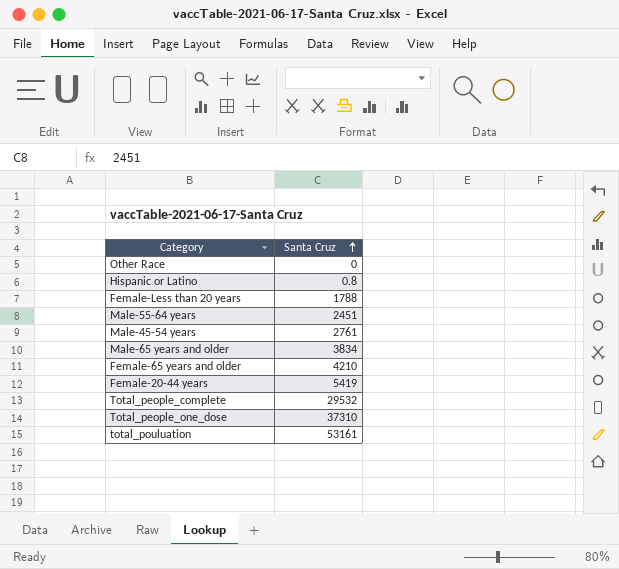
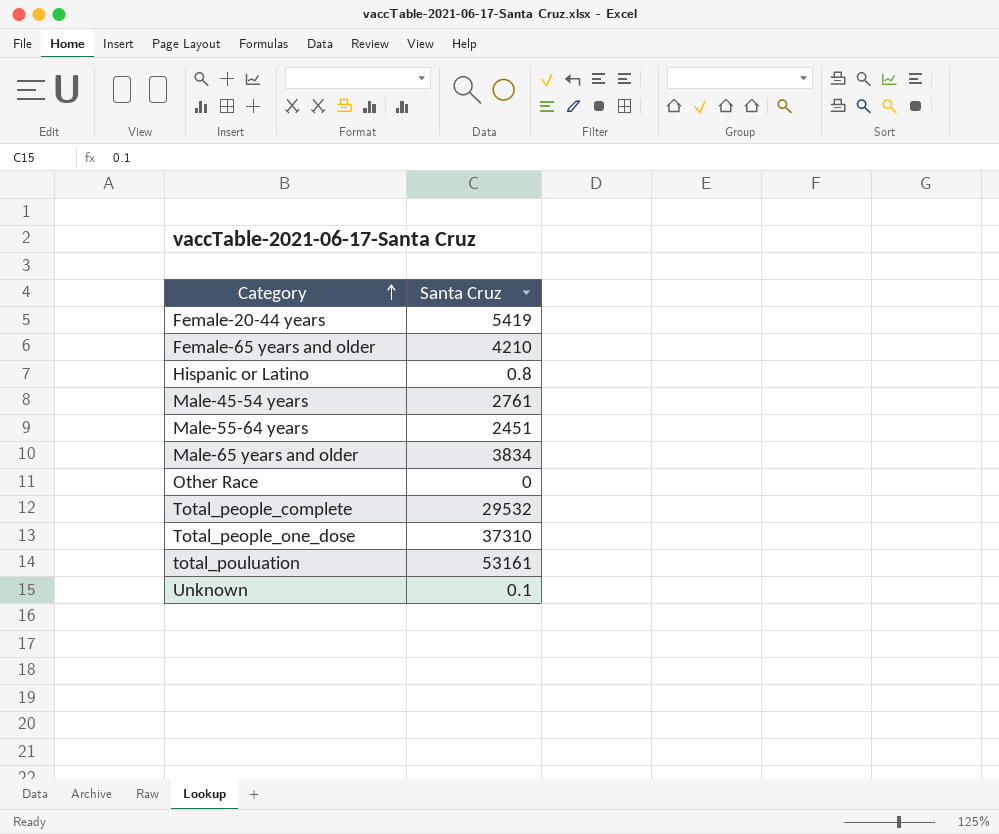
row order: Santa Cruz ascending -> Category ascending
row Female-Less than 20 years: 1788 -> none
row Unknown: none -> 0.1

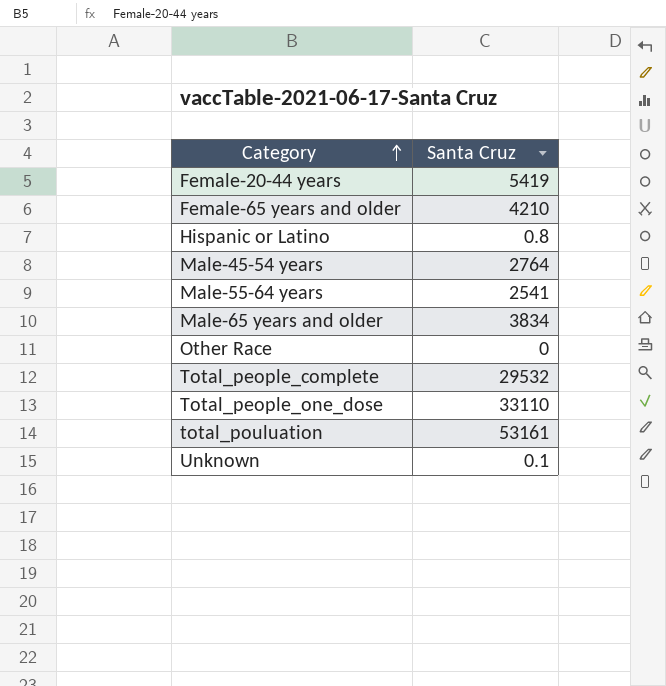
Male-45-54 years | Santa Cruz: 2761 -> 2764
Male-55-64 years | Santa Cruz: 2451 -> 2541
Total_people_one_dose | Santa Cruz: 37310 -> 33110

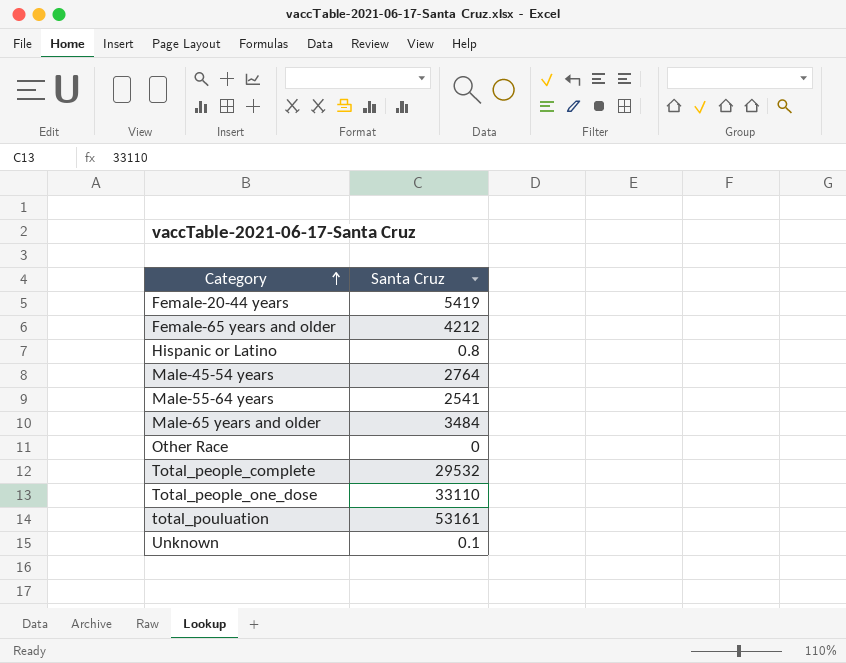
Female-65 years and older | Santa Cruz: 4210 -> 4212
Male-65 years and older | Santa Cruz: 3834 -> 3484

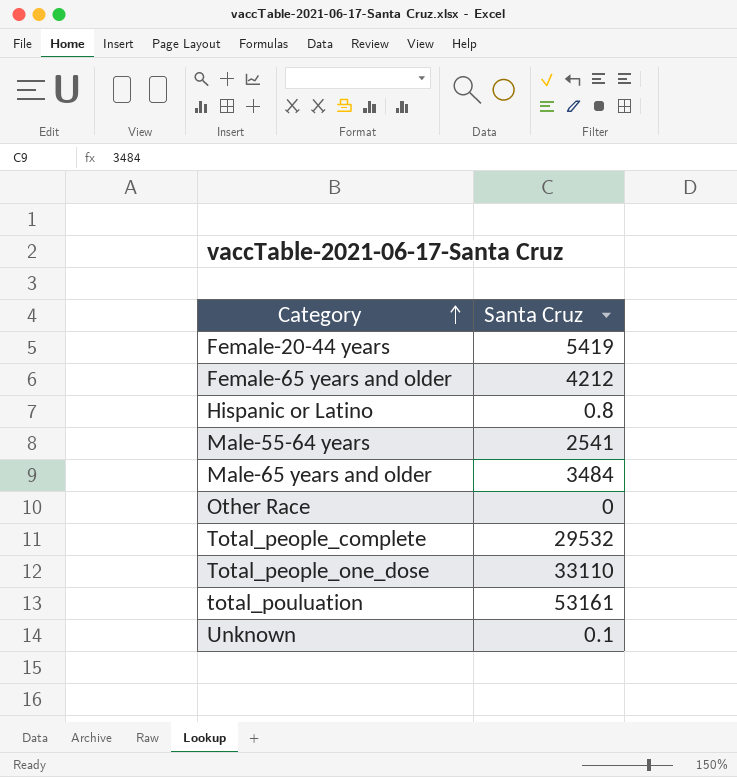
row Male-45-54 years: 2764 -> none

